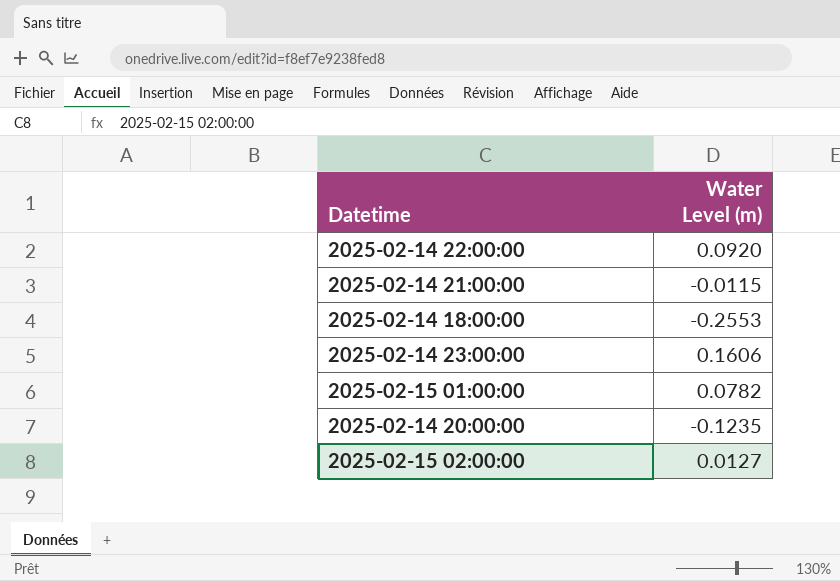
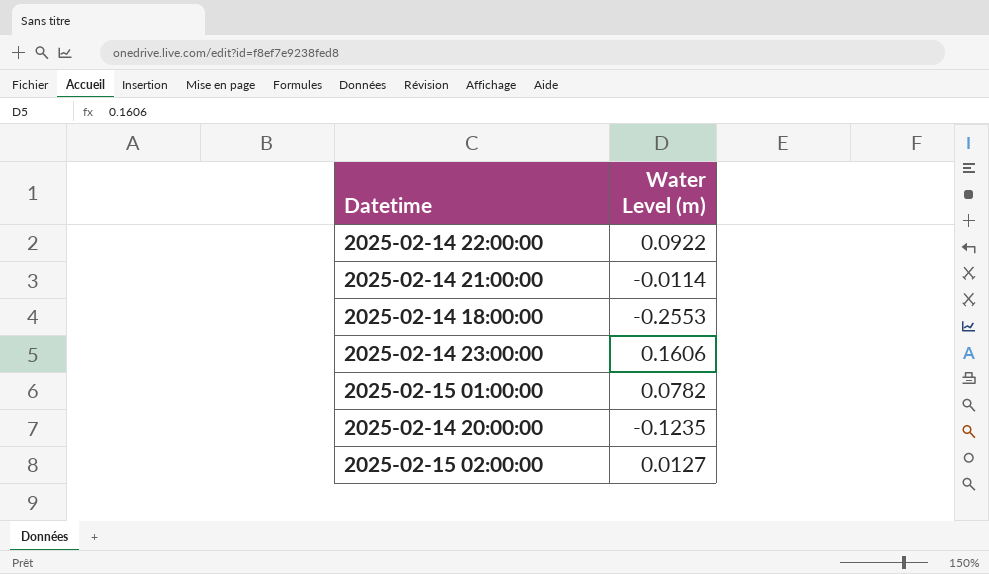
2025-02-14 22:00:00 | Water Level (m): 0.0920 -> 0.0922
2025-02-14 21:00:00 | Water Level (m): -0.0115 -> -0.0114

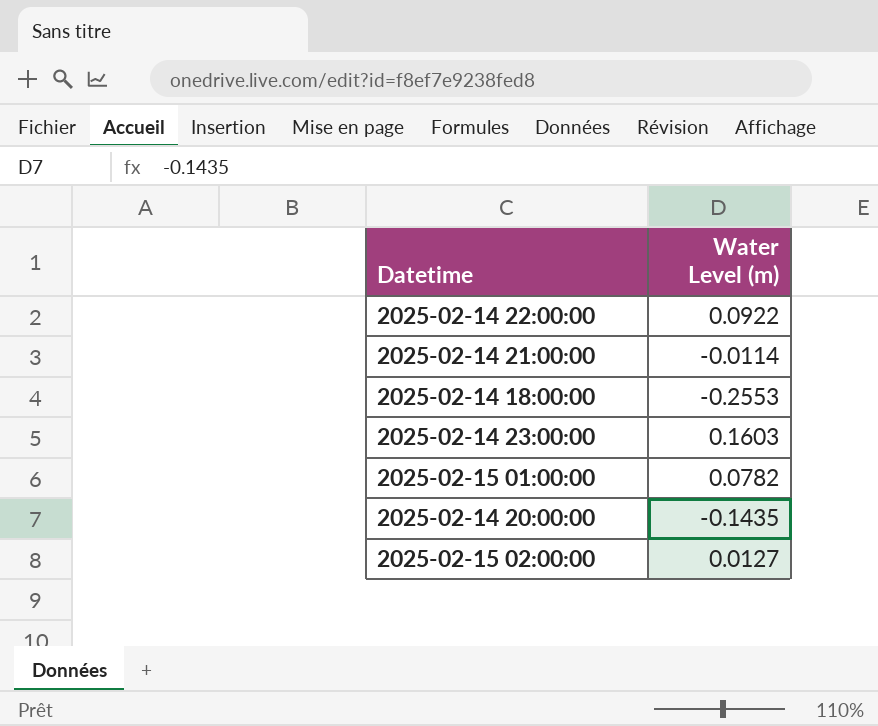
2025-02-14 23:00:00 | Water Level (m): 0.1606 -> 0.1603
2025-02-14 20:00:00 | Water Level (m): -0.1235 -> -0.1435

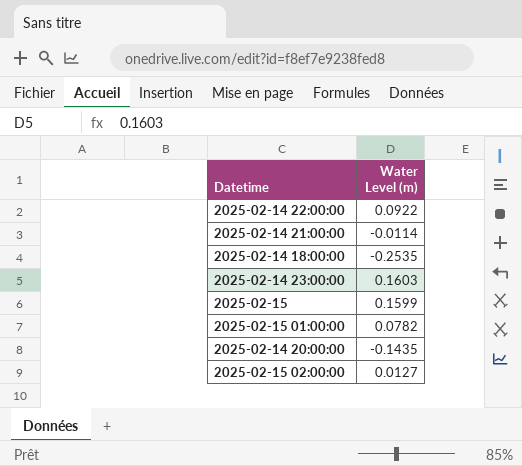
2025-02-14 18:00:00 | Water Level (m): -0.2553 -> -0.2535
row 2025-02-15: none -> 0.1599

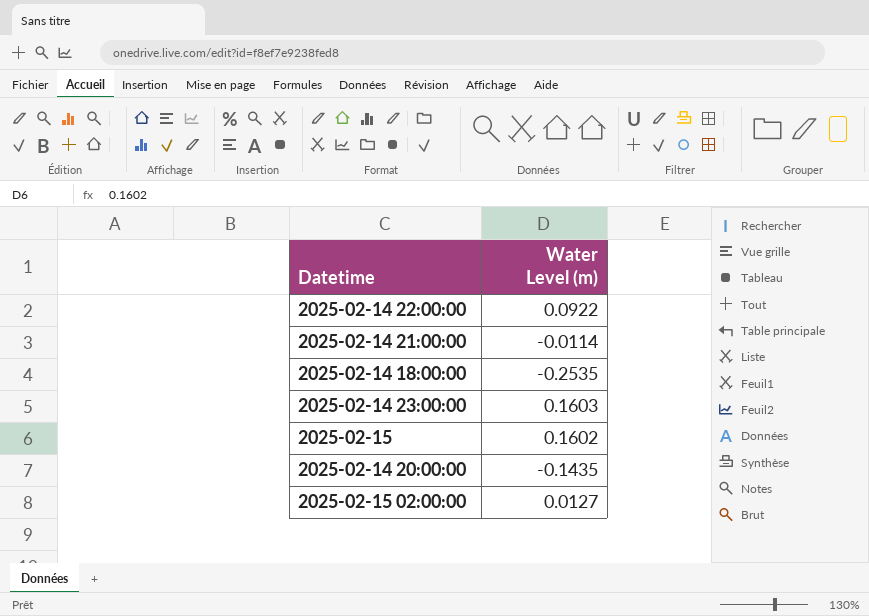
row 2025-02-15 01:00:00: 0.0782 -> none
2025-02-15 | Water Level (m): 0.1599 -> 0.1602

